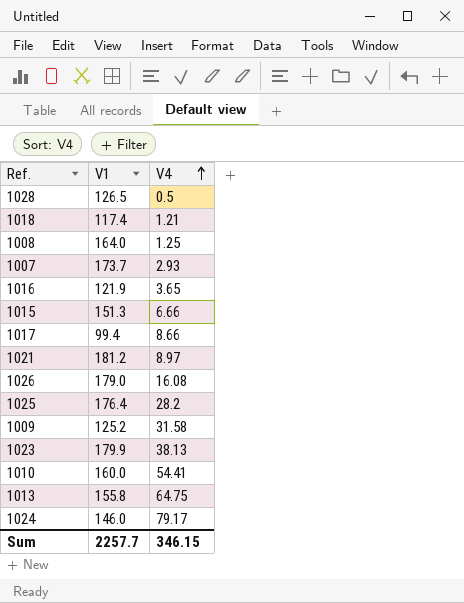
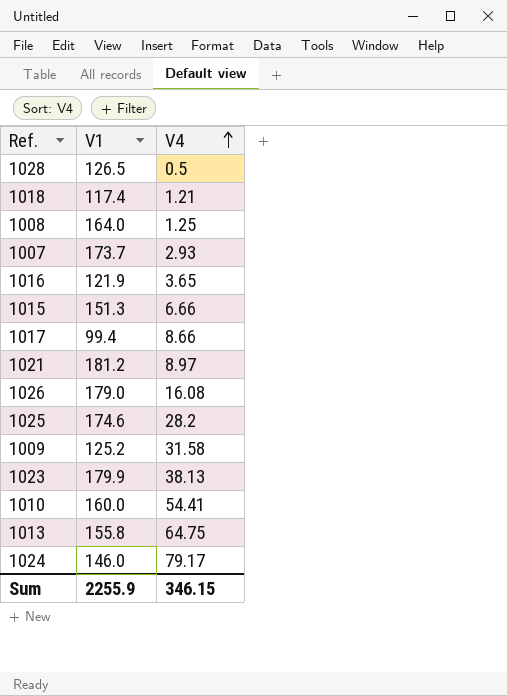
1025 | V1: 176.4 -> 174.6
Sum | V1: 2257.7 -> 2255.9

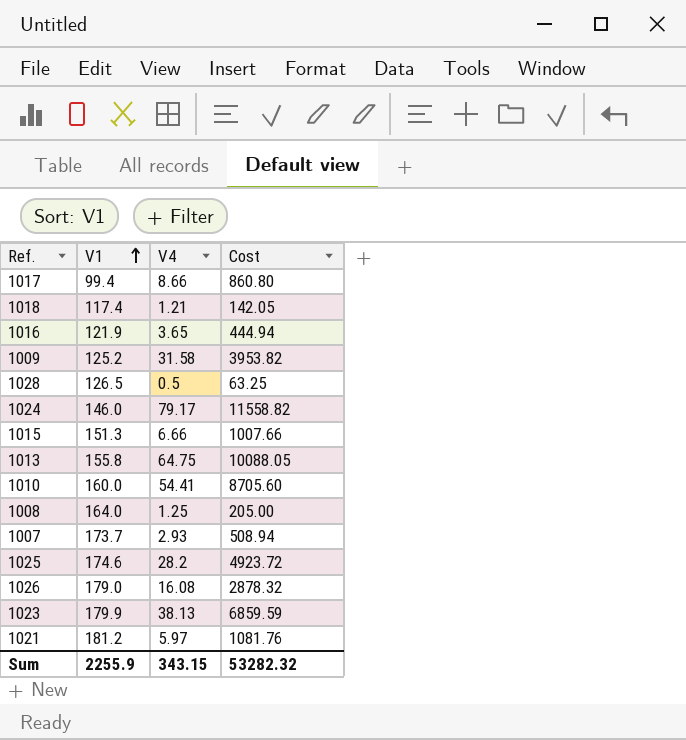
row order: V4 ascending -> V1 ascending
column Cost | formula: none -> [V1] * [V4]
1021 | V4: 8.97 -> 5.97
Sum | V4: 346.15 -> 343.15

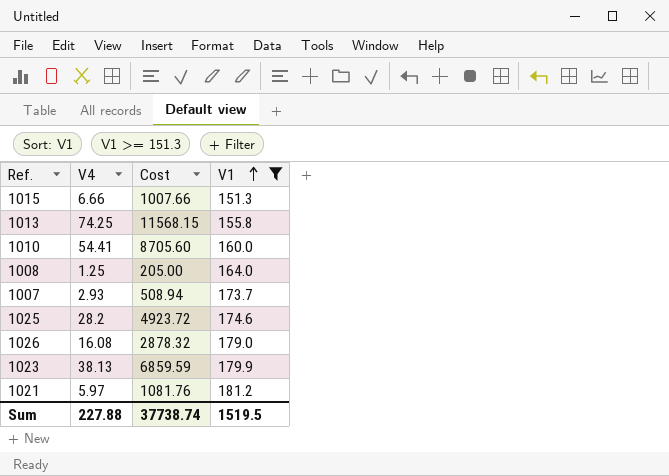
filter: none -> V1 >= 151.3
column V1 | position: 2 -> 4
1013 | V4: 64.75 -> 74.25
1013 | Cost: 10088.05 -> 11568.15
Sum | V4: 343.15 -> 227.88
Sum | Cost: 53282.32 -> 37738.74
Sum | V1: 2255.9 -> 1519.5

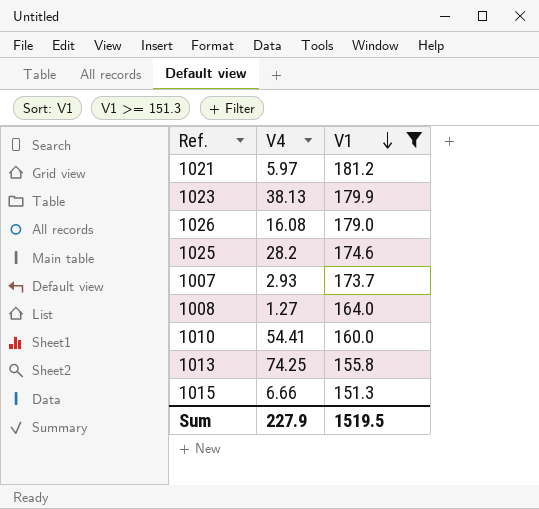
row order: V1 ascending -> V1 descending
column Cost | formula: [V4] * [V1] -> none
1008 | V4: 1.25 -> 1.27
Sum | V4: 227.88 -> 227.9

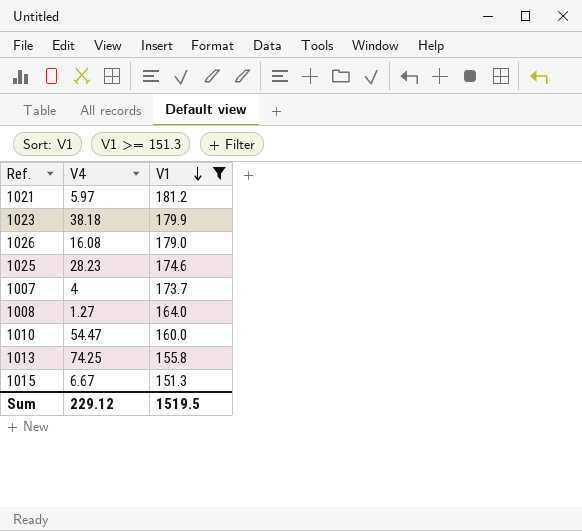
1023 | V4: 38.13 -> 38.18
1025 | V4: 28.2 -> 28.23
1007 | V4: 2.93 -> 4
1010 | V4: 54.41 -> 54.47
1015 | V4: 6.66 -> 6.67
Sum | V4: 227.9 -> 229.12

